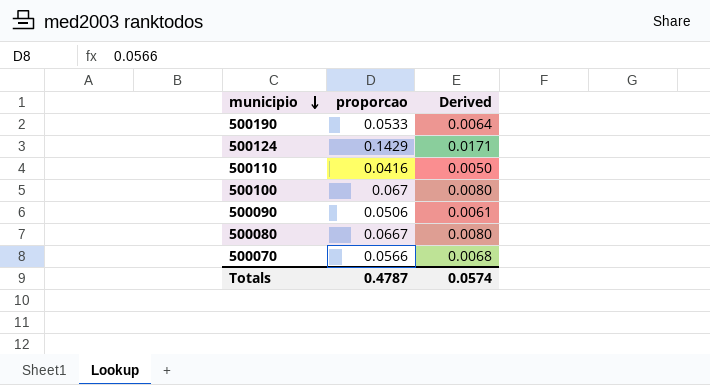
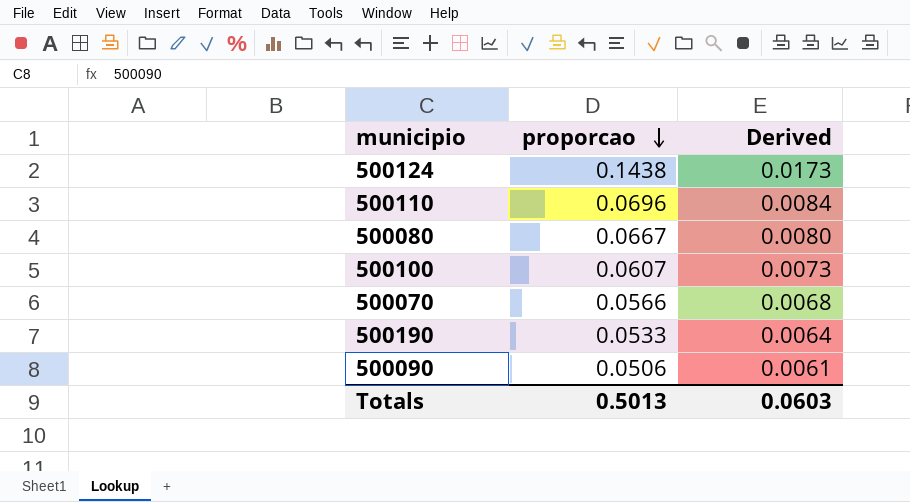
row order: municipio descending -> proporcao descending
500124 | proporcao: 0.1429 -> 0.1438
500124 | Derived: 0.0171 -> 0.0173
500110 | proporcao: 0.0416 -> 0.0696
500110 | Derived: 0.0050 -> 0.0084
500100 | proporcao: 0.067 -> 0.0607
500100 | Derived: 0.0080 -> 0.0073
Totals | proporcao: 0.4787 -> 0.5013
Totals | Derived: 0.0574 -> 0.0603

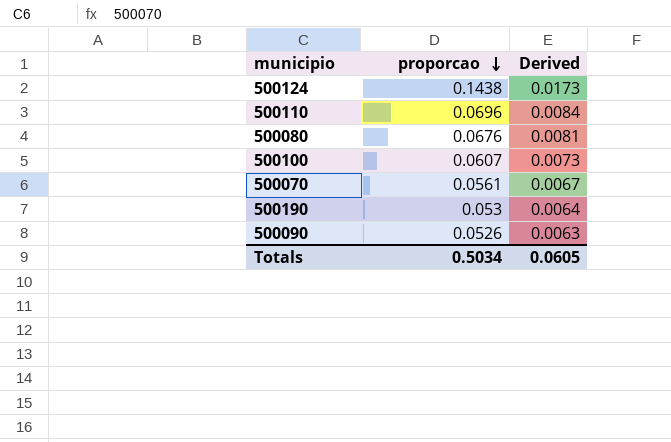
500080 | proporcao: 0.0667 -> 0.0676
500080 | Derived: 0.0080 -> 0.0081
500070 | proporcao: 0.0566 -> 0.0561
500070 | Derived: 0.0068 -> 0.0067
500190 | proporcao: 0.0533 -> 0.053
500090 | proporcao: 0.0506 -> 0.0526
500090 | Derived: 0.0061 -> 0.0063
Totals | proporcao: 0.5013 -> 0.5034
Totals | Derived: 0.0603 -> 0.0605

